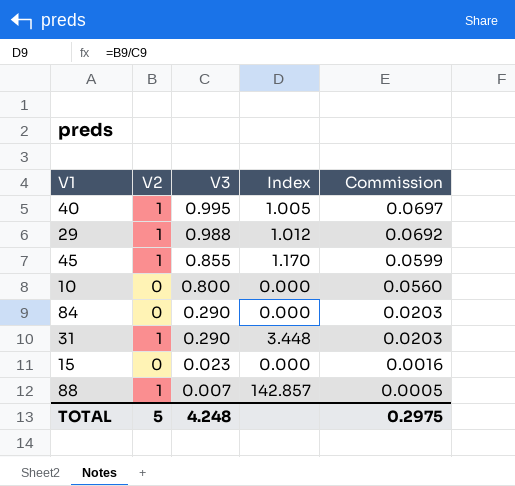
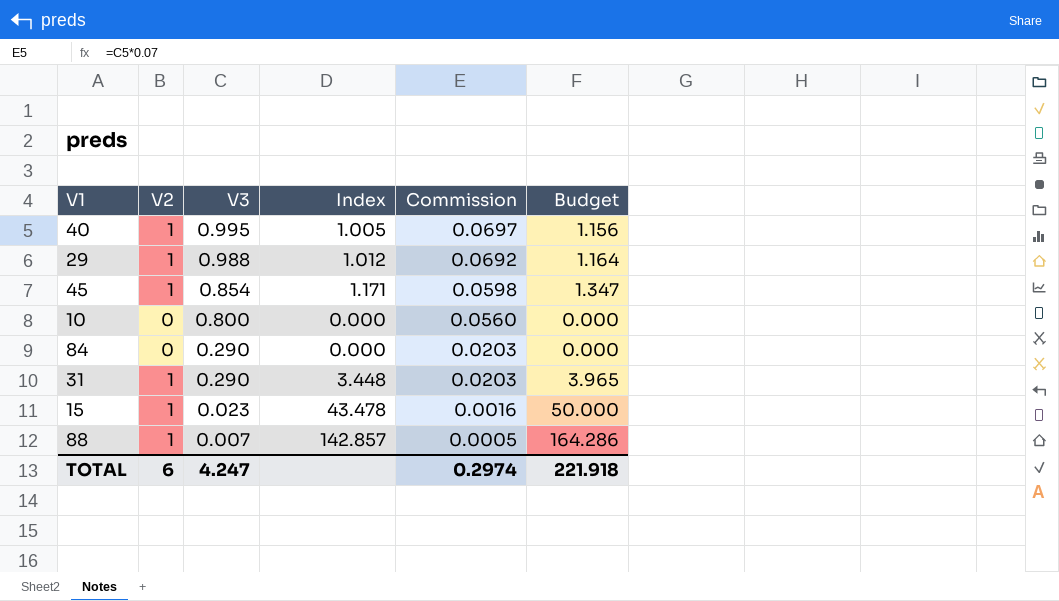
column Budget | formula: none -> [Index] * 1.15
45 | V3: 0.855 -> 0.854
45 | Index: 1.170 -> 1.171
45 | Commission: 0.0599 -> 0.0598
15 | V2: 0 -> 1
15 | Index: 0.000 -> 43.478
TOTAL | V2: 5 -> 6
TOTAL | V3: 4.248 -> 4.247
TOTAL | Commission: 0.2975 -> 0.2974

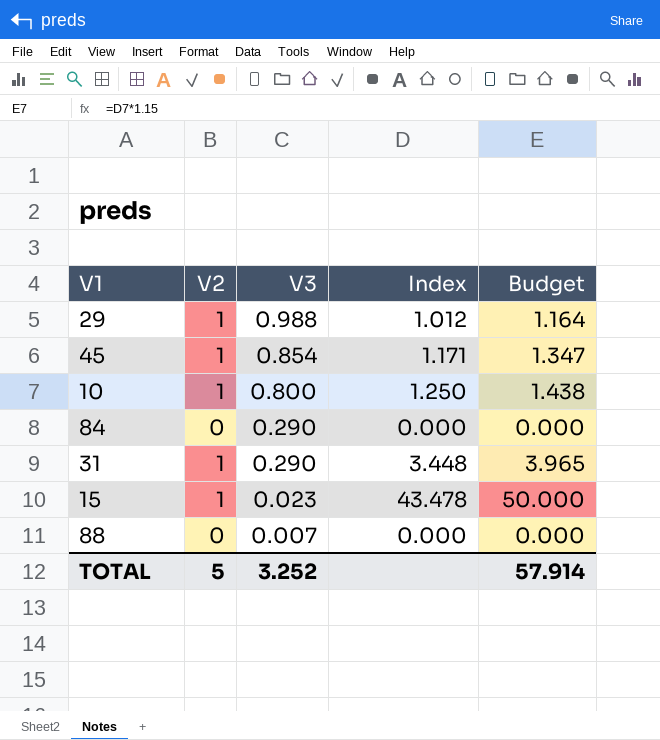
column Commission | formula: [V3] * 0.07 -> none
row 40: 1 | 0.995 | 1.005 | 0.0697 | 1.156 -> none
10 | V2: 0 -> 1
10 | Index: 0.000 -> 1.250
10 | Budget: 0.000 -> 1.438
88 | V2: 1 -> 0
88 | Index: 142.857 -> 0.000
88 | Budget: 164.286 -> 0.000
TOTAL | V2: 6 -> 5
TOTAL | V3: 4.247 -> 3.252
TOTAL | Budget: 221.918 -> 57.914

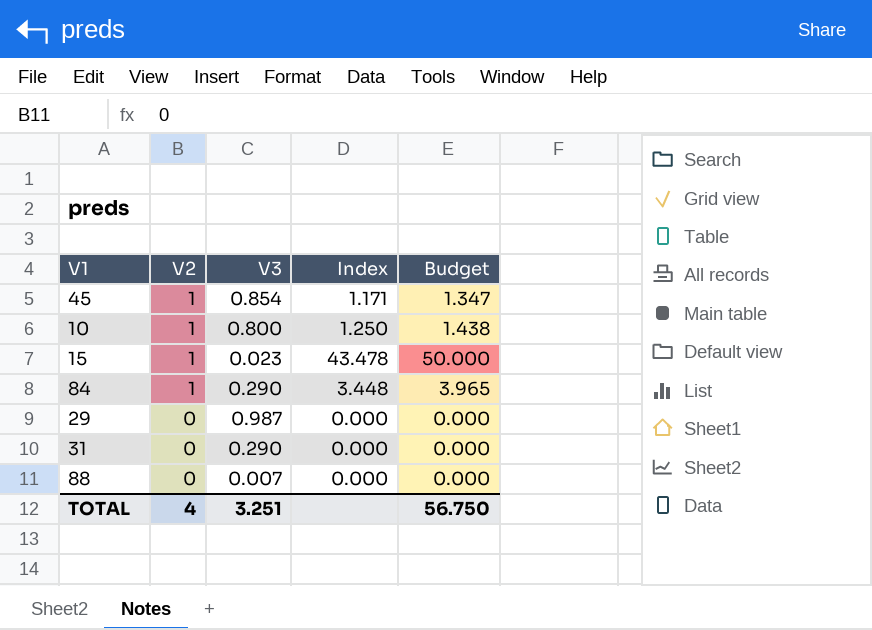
row order: V3 descending -> V2 descending
84 | V2: 0 -> 1
84 | Index: 0.000 -> 3.448
84 | Budget: 0.000 -> 3.965
29 | V2: 1 -> 0
29 | V3: 0.988 -> 0.987
29 | Index: 1.012 -> 0.000
29 | Budget: 1.164 -> 0.000
31 | V2: 1 -> 0
31 | Index: 3.448 -> 0.000
31 | Budget: 3.965 -> 0.000
TOTAL | V2: 5 -> 4
TOTAL | V3: 3.252 -> 3.251
TOTAL | Budget: 57.914 -> 56.750

